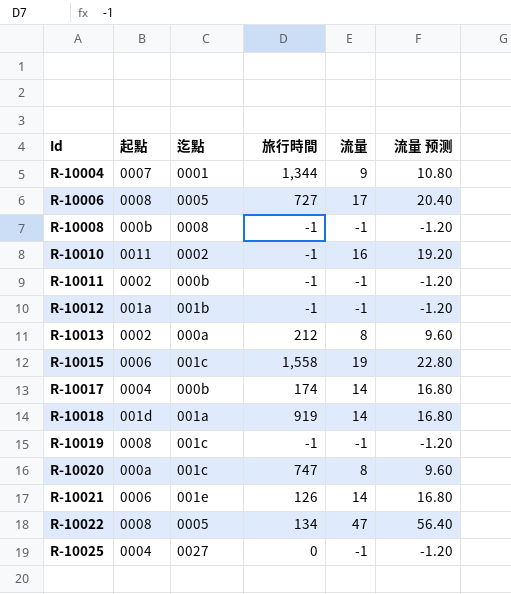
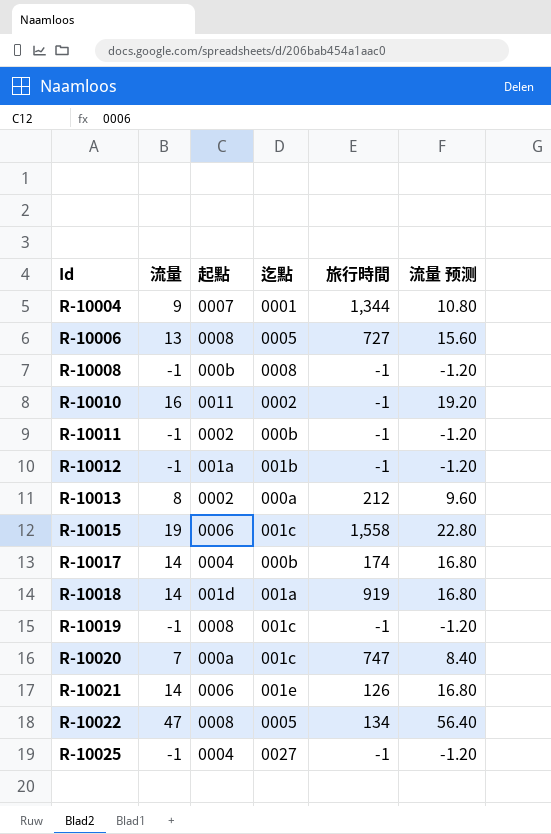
column 流量 | position: 5 -> 2
R-10006 | 流量: 17 -> 13
R-10006 | 流量 预测: 20.40 -> 15.60
R-10020 | 流量: 8 -> 7
R-10020 | 流量 预测: 9.60 -> 8.40
R-10025 | 旅行時間: 0 -> -1

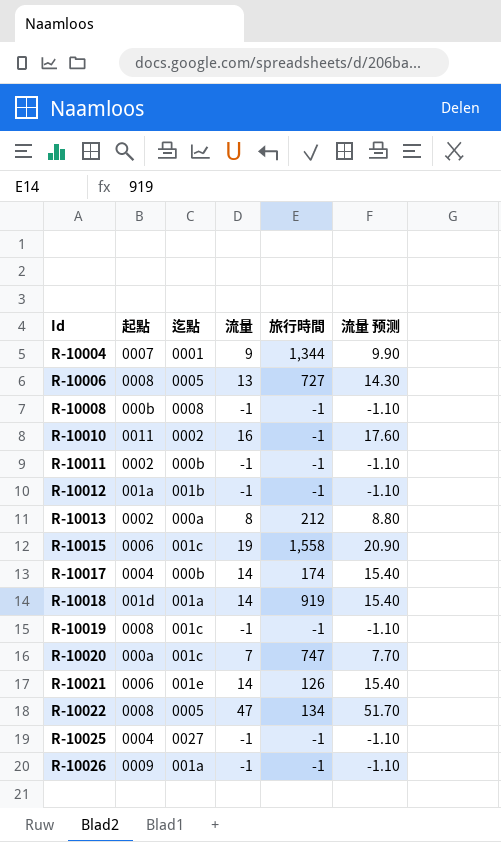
column 流量 | position: 2 -> 4
column 流量 预测 | formula: [流量] * 1.2 -> [流量] * 1.1
row R-10026: none -> 0009 | 001a | -1 | -1 | -1.10

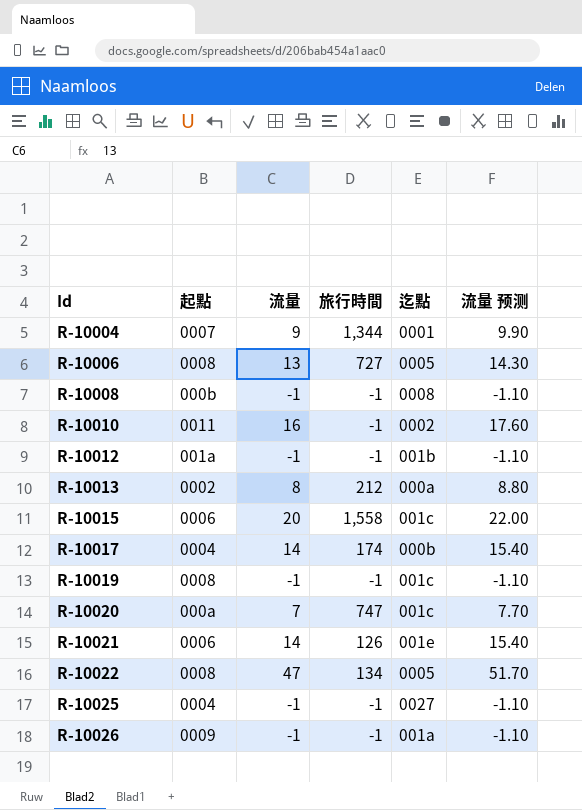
column 迄點 | position: 3 -> 5
row R-10011: 0002 | 000b | -1 | -1 | -1.10 -> none
row R-10018: 001d | 001a | 14 | 919 | 15.40 -> none
R-10015 | 流量: 19 -> 20
R-10015 | 流量 预测: 20.90 -> 22.00

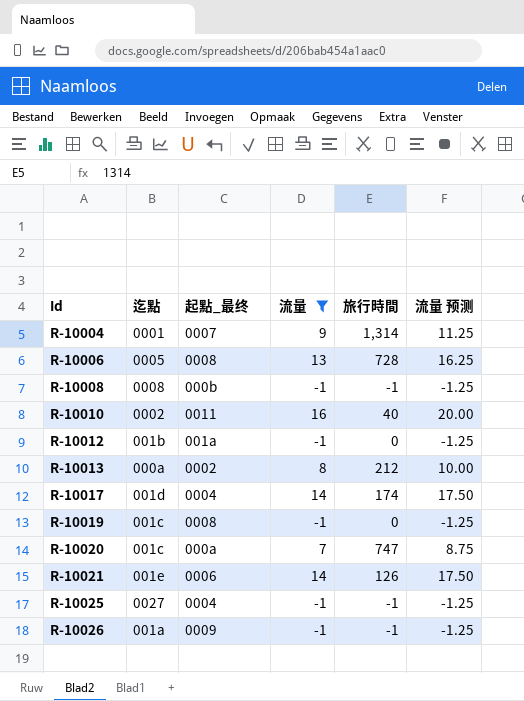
filter: none -> 流量 <= 16
column 迄點 | position: 5 -> 2
column name: 起點 -> 起點_最终
column 流量 预测 | formula: [流量] * 1.1 -> [流量] * 1.25
R-10004 | 旅行時間: 1,344 -> 1,314
R-10006 | 旅行時間: 727 -> 728
R-10010 | 旅行時間: -1 -> 40
R-10012 | 旅行時間: -1 -> 0
R-10017 | 迄點: 000b -> 001d
R-10019 | 旅行時間: -1 -> 0

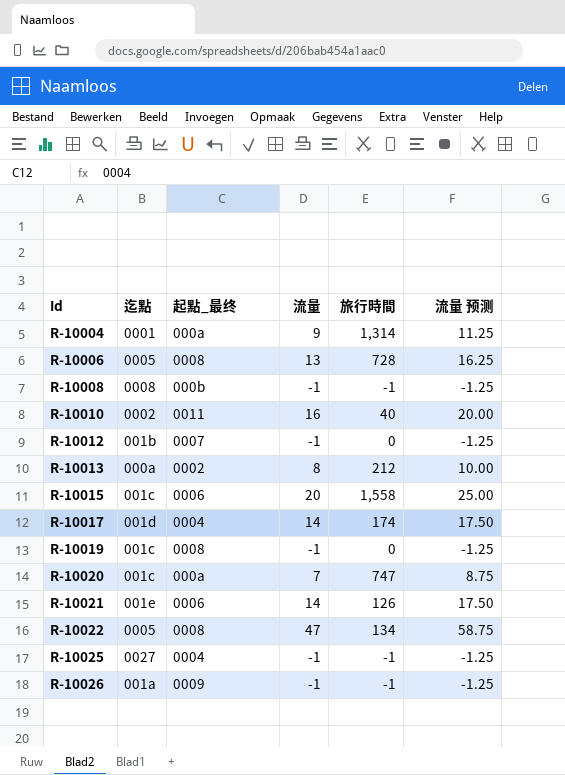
filter: 流量 <= 16 -> none
R-10004 | 起點_最终: 0007 -> 000a
R-10012 | 起點_最终: 001a -> 0007

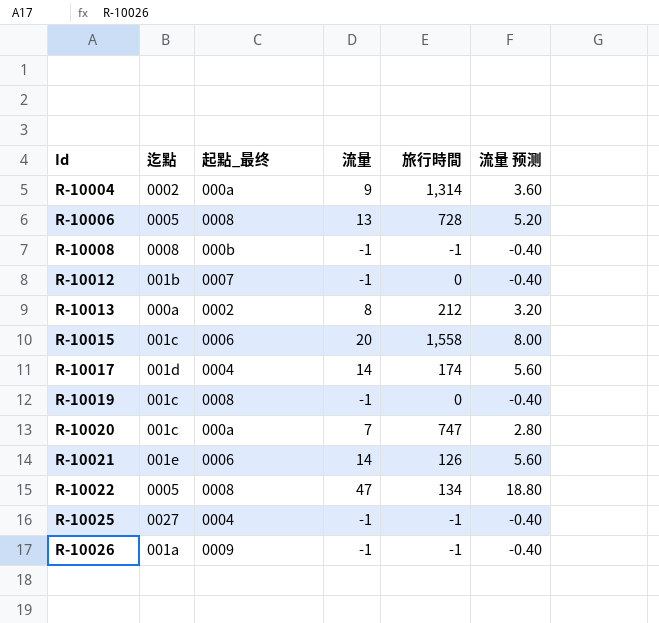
column 流量 预测 | formula: [流量] * 1.25 -> [流量] * 0.4
row R-10010: 0002 | 0011 | 16 | 40 | 20.00 -> none
R-10004 | 迄點: 0001 -> 0002

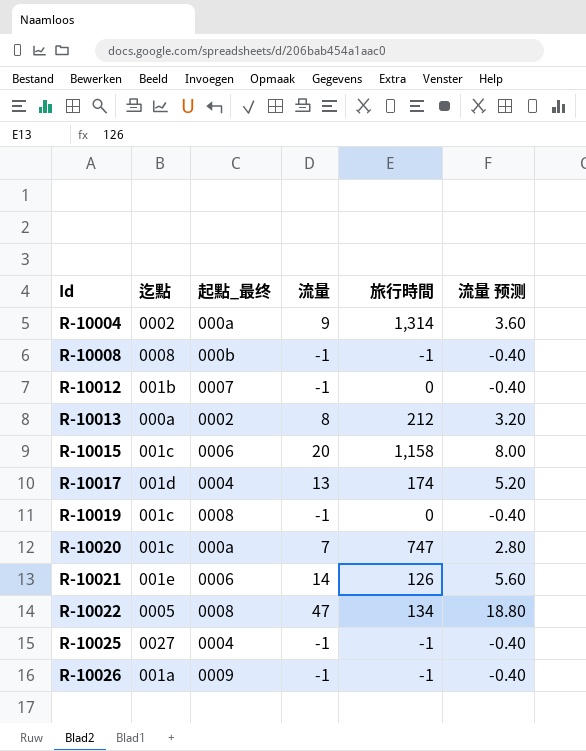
row R-10006: 0005 | 0008 | 13 | 728 | 5.20 -> none
R-10015 | 旅行時間: 1,558 -> 1,158
R-10017 | 流量: 14 -> 13
R-10017 | 流量 预测: 5.60 -> 5.20

